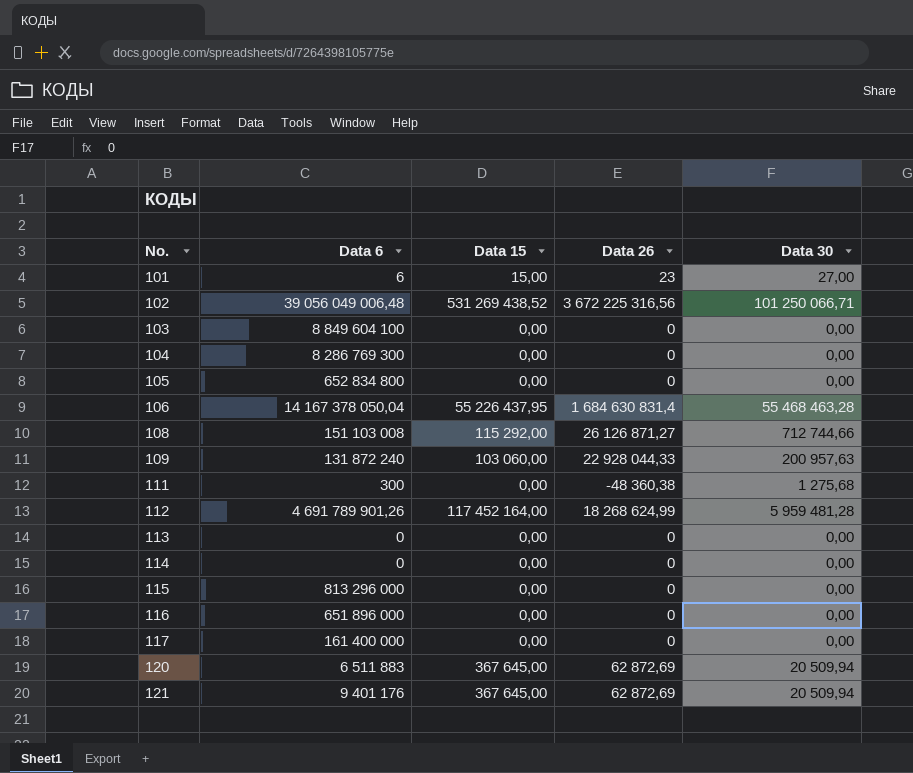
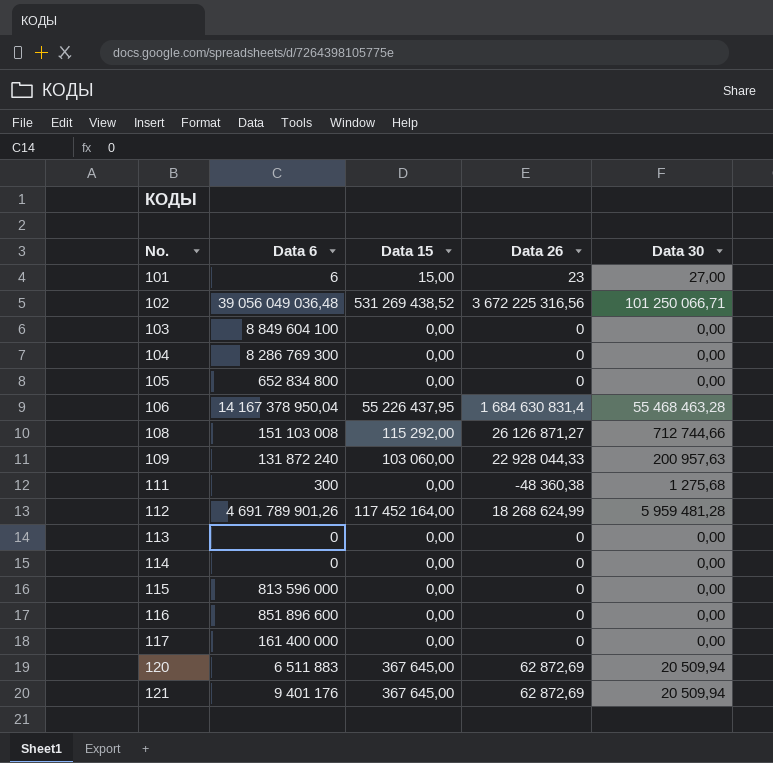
102 | Data 6: 39 056 049 006,48 -> 39 056 049 036,48
106 | Data 6: 14 167 378 050,04 -> 14 167 378 950,04
115 | Data 6: 813 296 000 -> 813 596 000
116 | Data 6: 651 896 000 -> 851 896 600

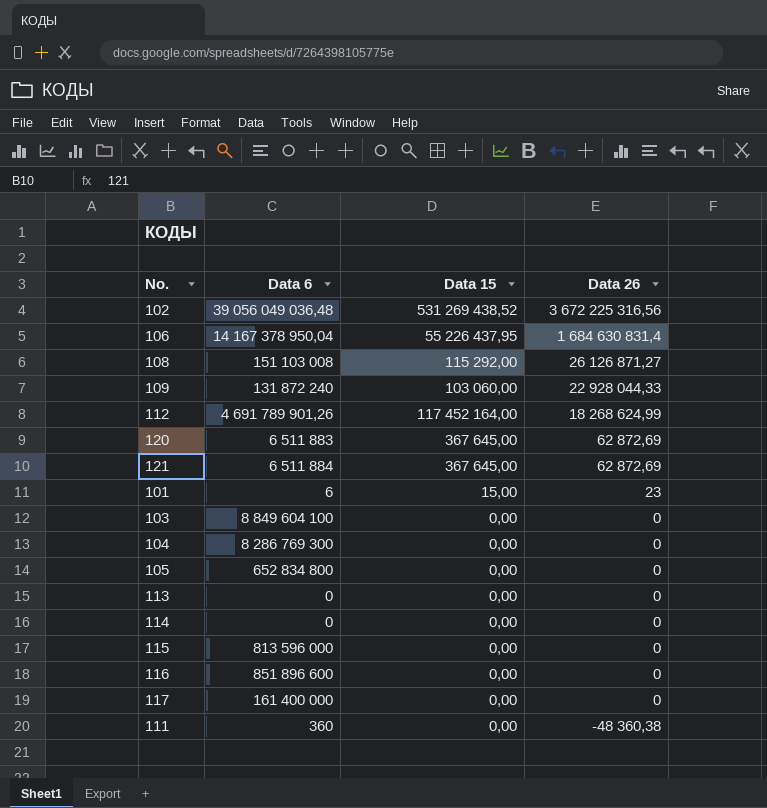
row order: No. ascending -> Data 26 descending
column Data 30 | position: 5 -> none
121 | Data 6: 9 401 176 -> 6 511 884
111 | Data 6: 300 -> 360

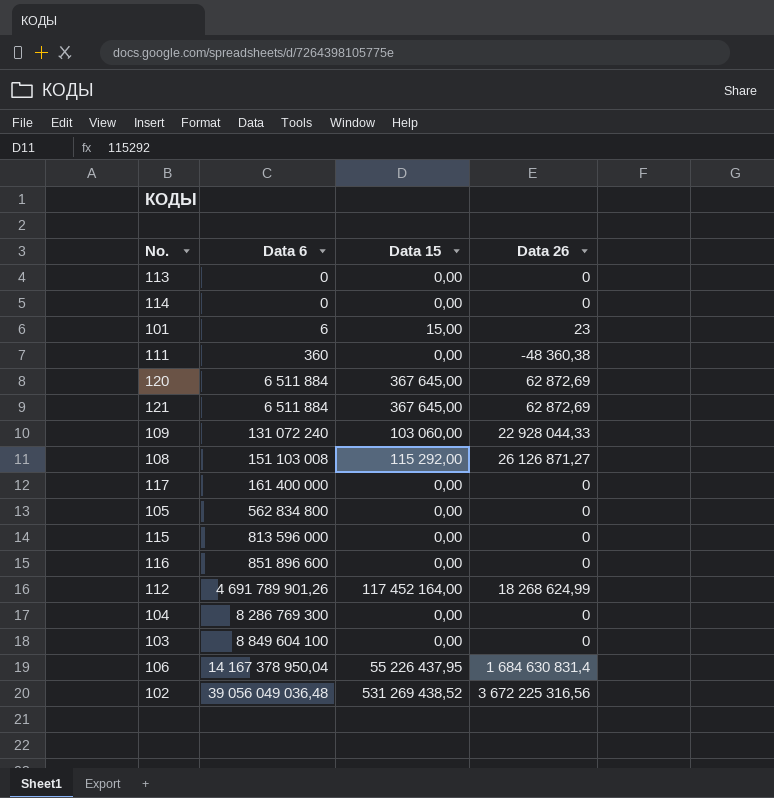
row order: Data 26 descending -> Data 6 ascending
120 | Data 6: 6 511 883 -> 6 511 884
109 | Data 6: 131 872 240 -> 131 072 240
105 | Data 6: 652 834 800 -> 562 834 800

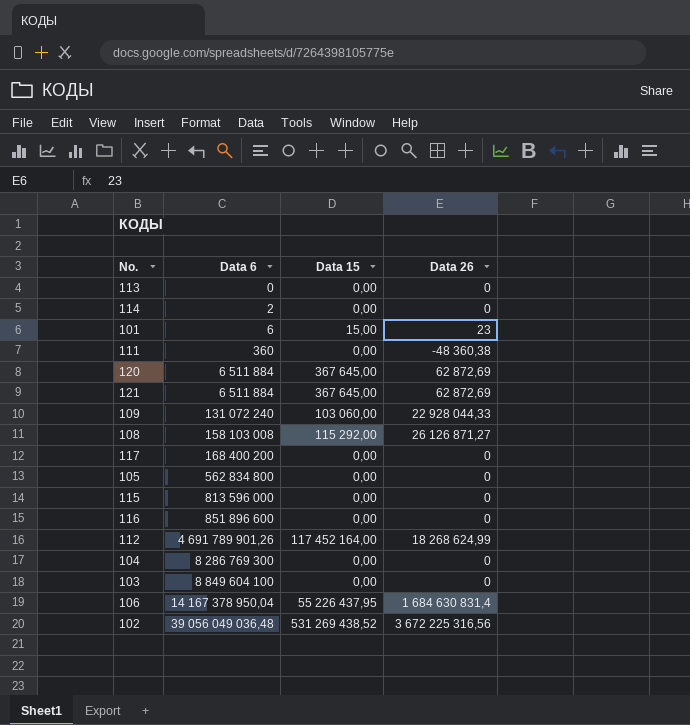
114 | Data 6: 0 -> 2
108 | Data 6: 151 103 008 -> 158 103 008
117 | Data 6: 161 400 000 -> 168 400 200

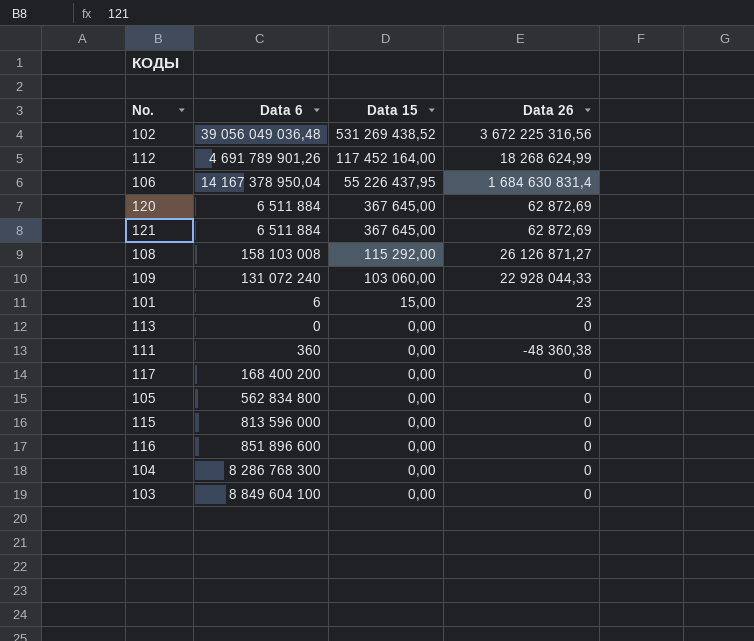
row order: Data 6 ascending -> Data 15 descending
row 114: 2 | 0,00 | 0 -> none
104 | Data 6: 8 286 769 300 -> 8 286 768 300

